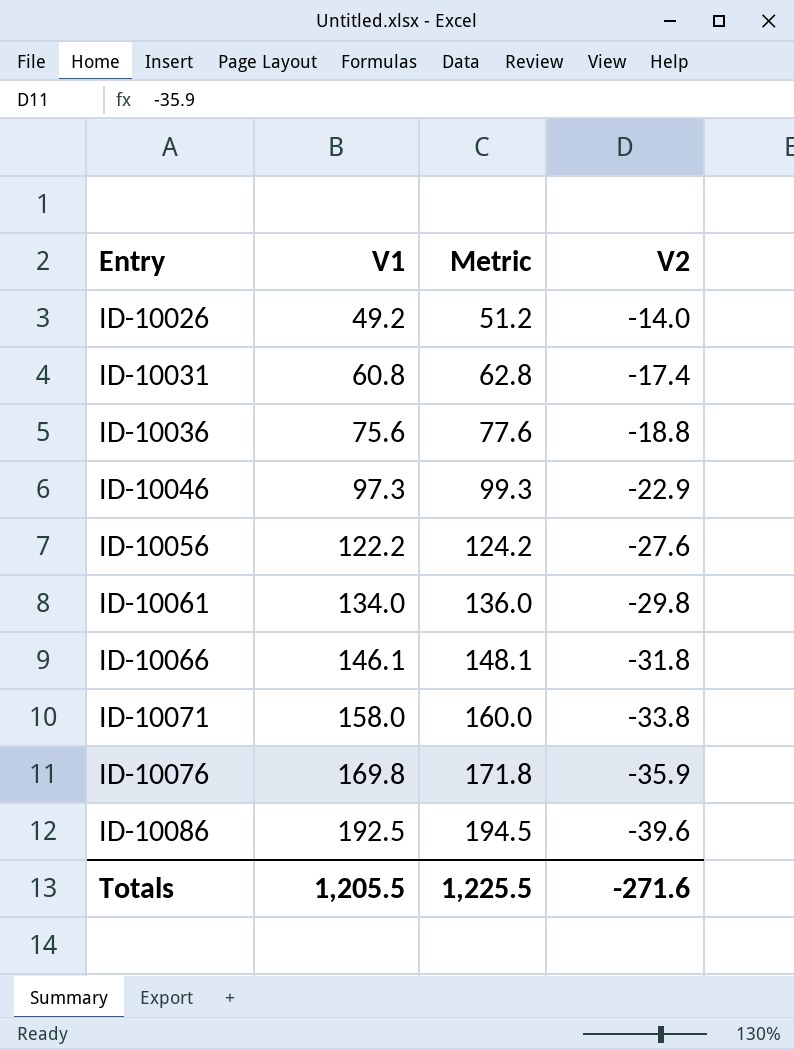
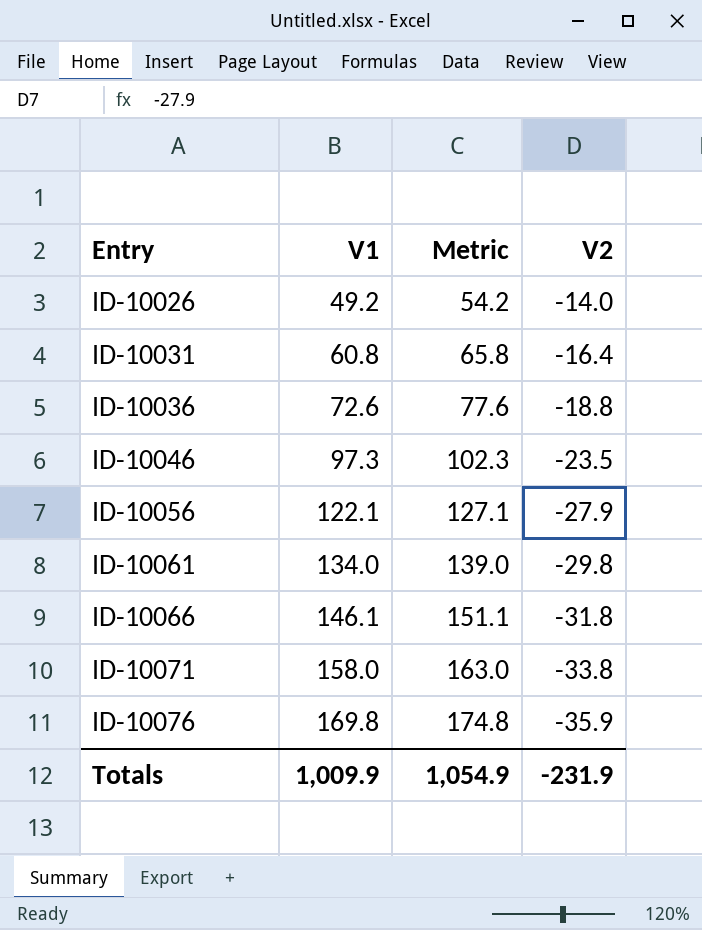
column Metric | formula: [V1] + 2 -> [V1] + 5
row ID-10086: 192.5 | 194.5 | -39.6 -> none
ID-10031 | V2: -17.4 -> -16.4
ID-10036 | V1: 75.6 -> 72.6
ID-10046 | V2: -22.9 -> -23.5
ID-10056 | V1: 122.2 -> 122.1
ID-10056 | V2: -27.6 -> -27.9
Totals | V1: 1,205.5 -> 1,009.9
Totals | Metric: 1,225.5 -> 1,054.9
Totals | V2: -271.6 -> -231.9

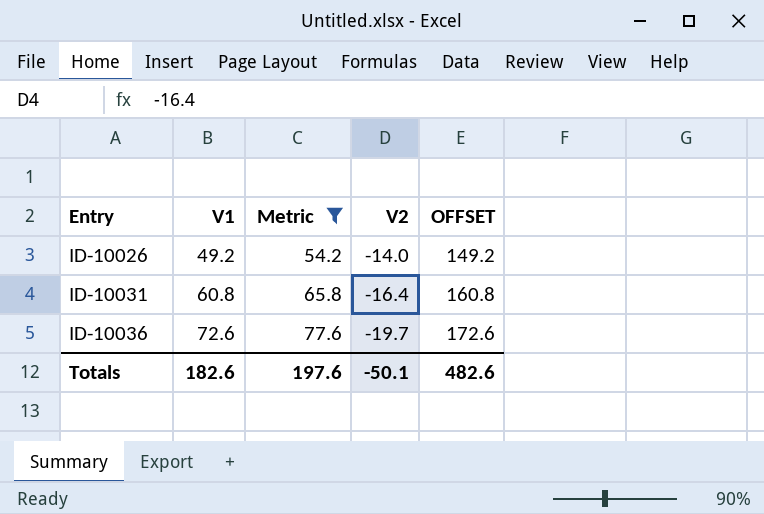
filter: none -> Metric <= 77.6
column OFFSET | formula: none -> [V1] + 100
ID-10036 | V2: -18.8 -> -19.7
Totals | V1: 1,009.9 -> 182.6
Totals | Metric: 1,054.9 -> 197.6
Totals | V2: -231.9 -> -50.1

